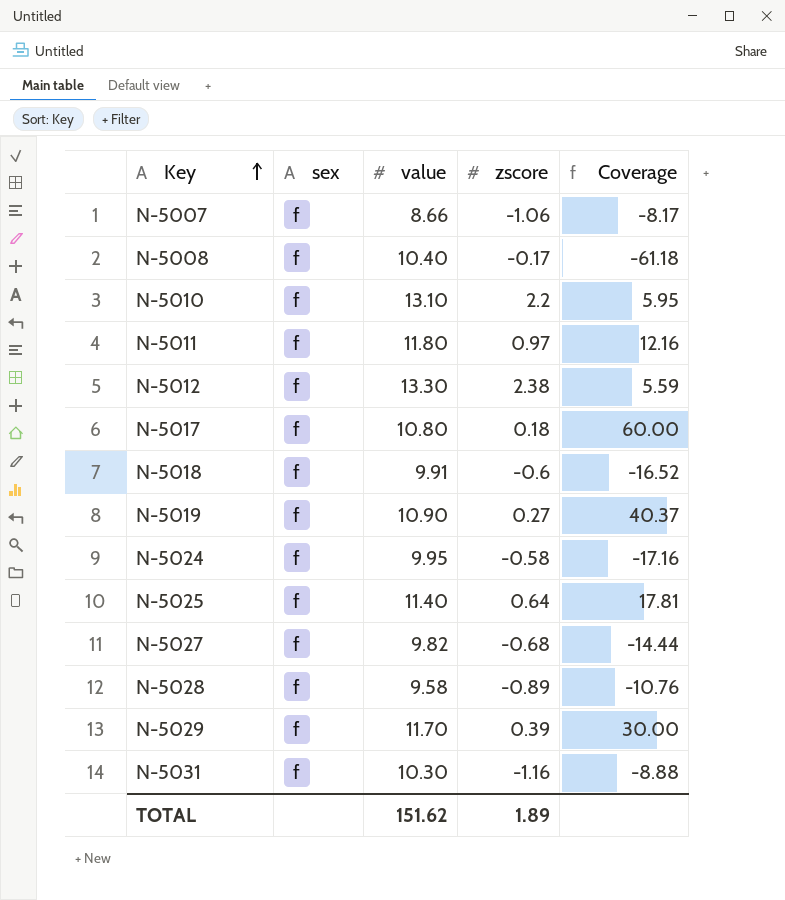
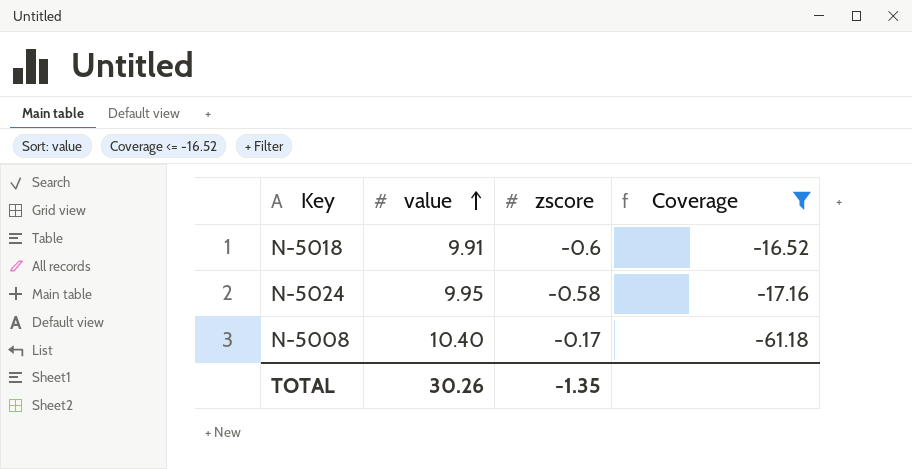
filter: none -> Coverage <= -16.52
row order: Key ascending -> value ascending
column sex | position: 2 -> none
TOTAL | value: 151.62 -> 30.26
TOTAL | zscore: 1.89 -> -1.35

